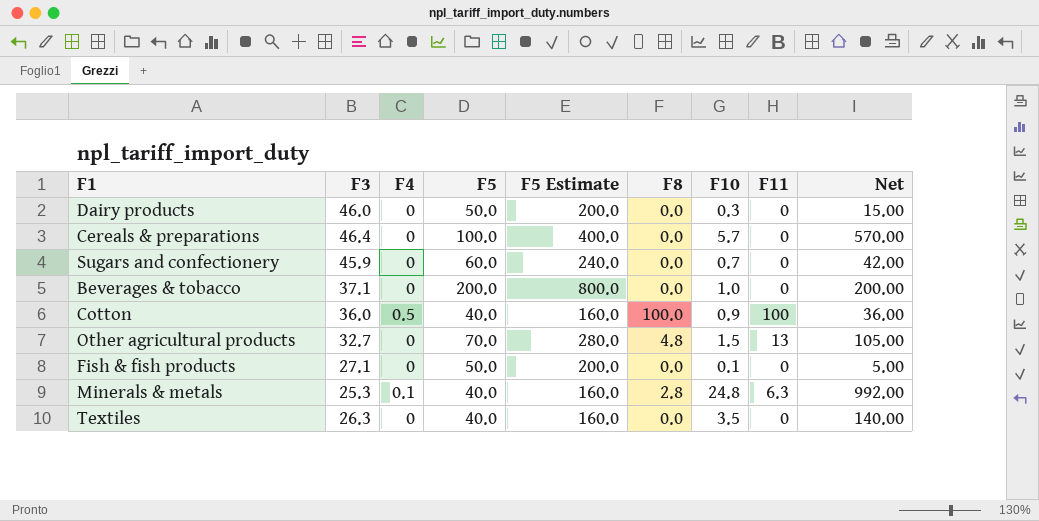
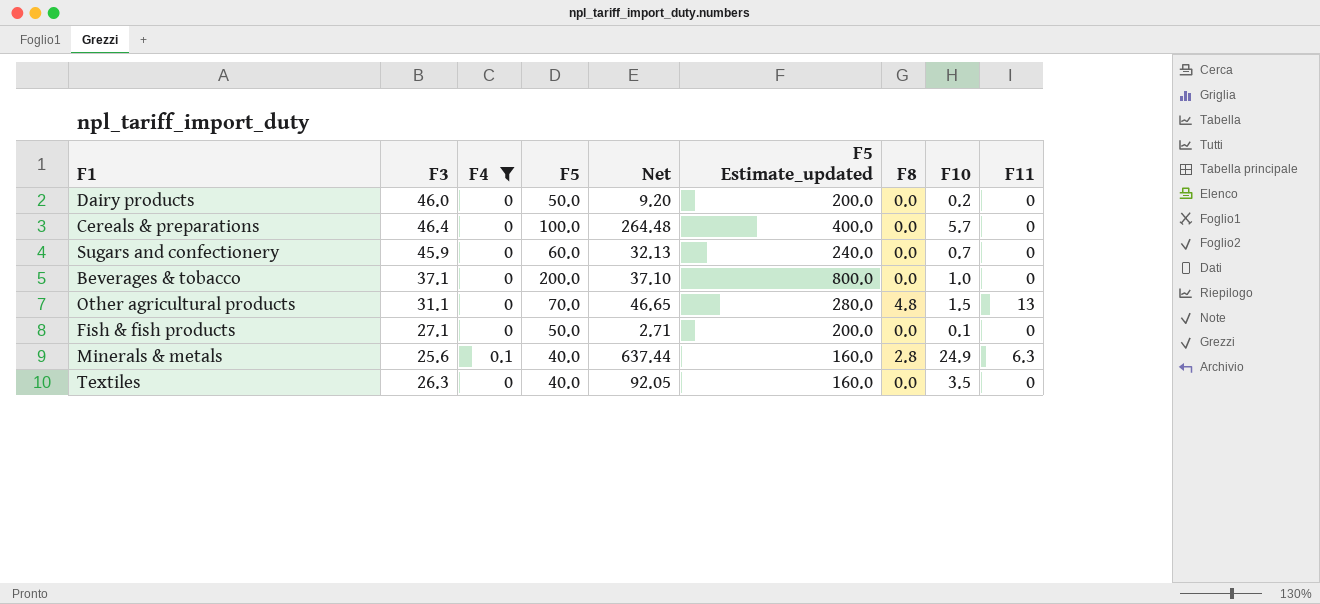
filter: none -> F4 != 0.5
column Net | formula: [F5] * [F10] -> [F3] * [F10]
column Net | position: 9 -> 5
column name: F5 Estimate -> F5 Estimate_updated
Dairy products | F10: 0.3 -> 0.2
Other agricultural products | F3: 32.7 -> 31.1
Minerals & metals | F3: 25.3 -> 25.6
Minerals & metals | F10: 24.8 -> 24.9

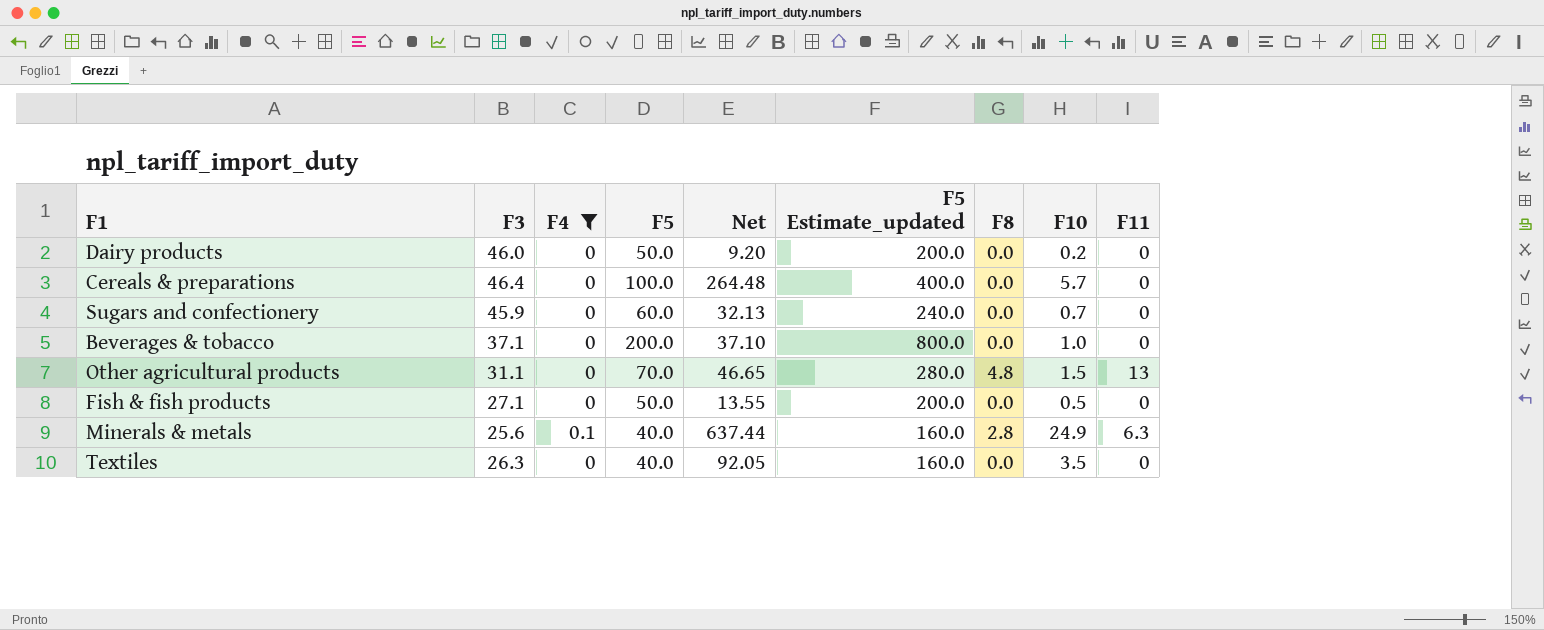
Fish & fish products | Net: 2.71 -> 13.55
Fish & fish products | F10: 0.1 -> 0.5

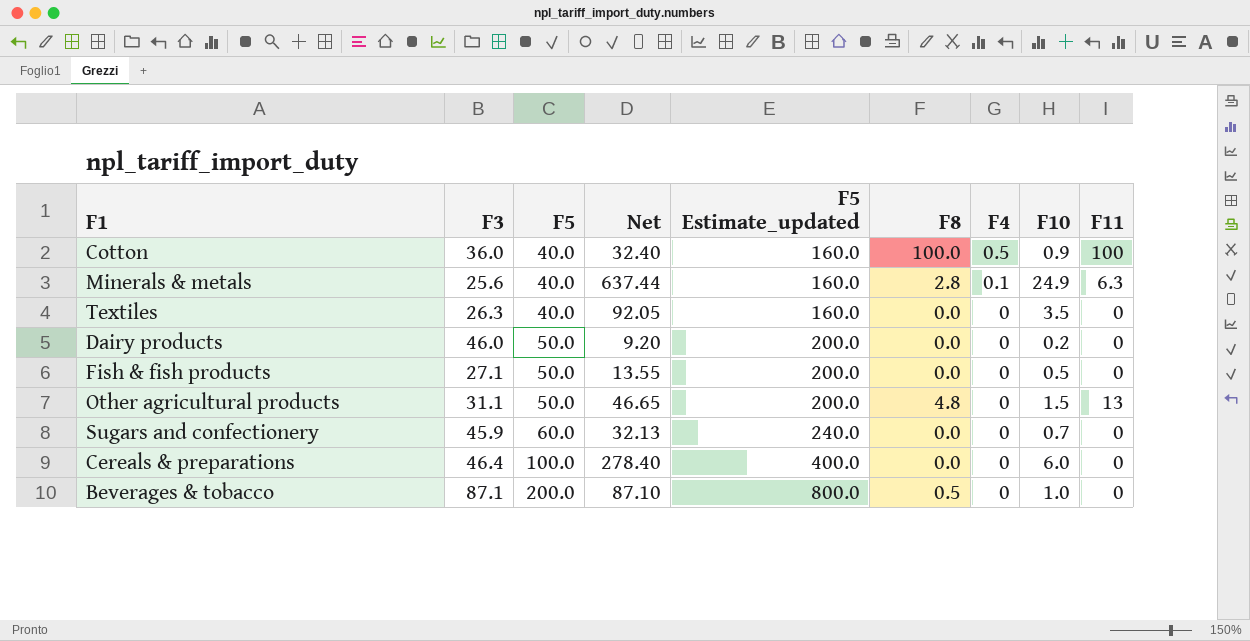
filter: F4 != 0.5 -> none
row order: none -> F5 ascending
column F4 | position: 3 -> 7
Other agricultural products | F5: 70.0 -> 50.0
Other agricultural products | F5 Estimate_updated: 280.0 -> 200.0
Cereals & preparations | Net: 264.48 -> 278.40
Cereals & preparations | F10: 5.7 -> 6.0
Beverages & tobacco | F3: 37.1 -> 87.1
Beverages & tobacco | Net: 37.10 -> 87.10
Beverages & tobacco | F8: 0.0 -> 0.5

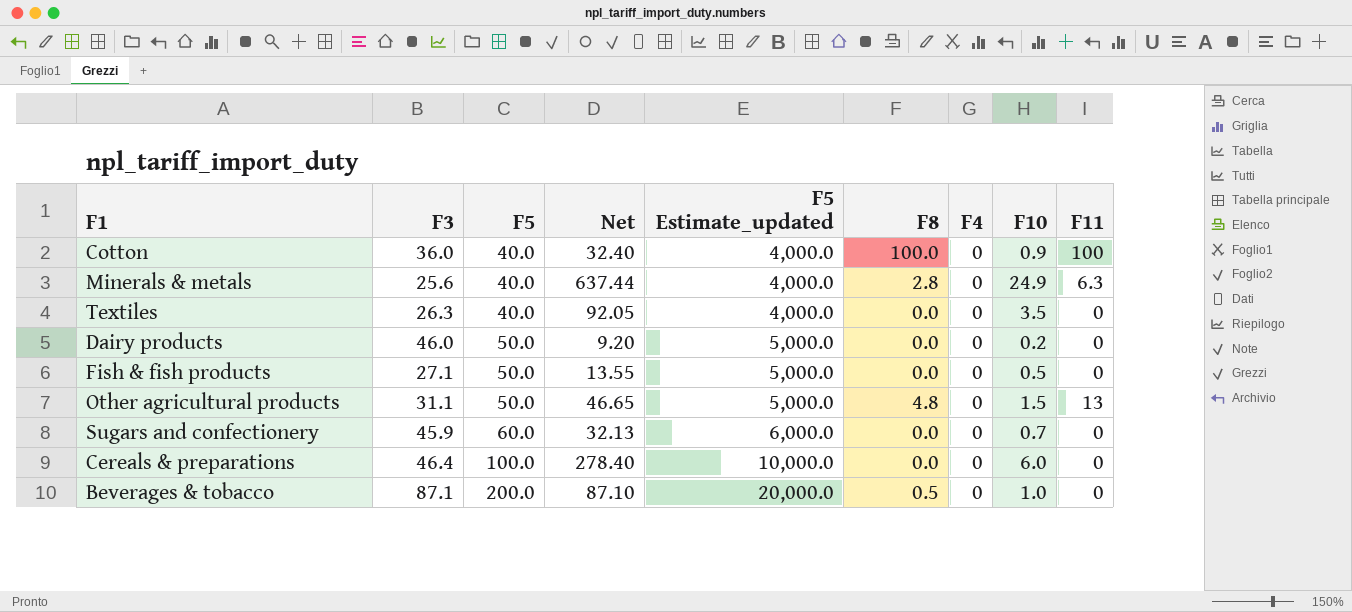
column F5 Estimate_updated | formula: [F5] * 4 -> [F5] * 100
Cotton | F4: 0.5 -> 0
Minerals & metals | F4: 0.1 -> 0

